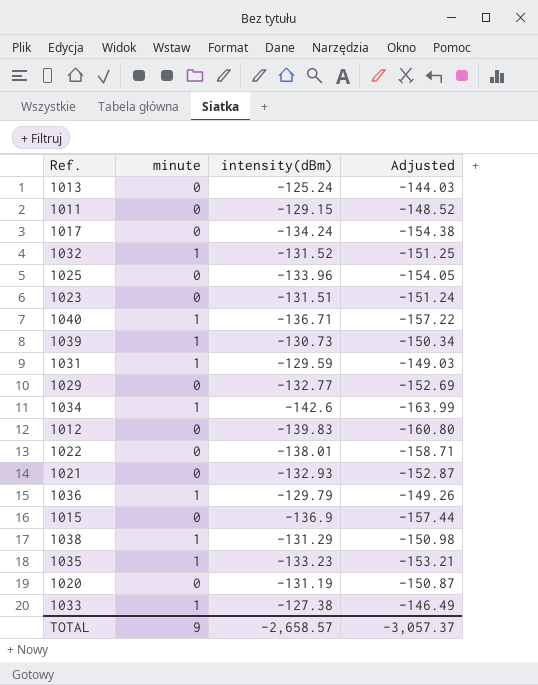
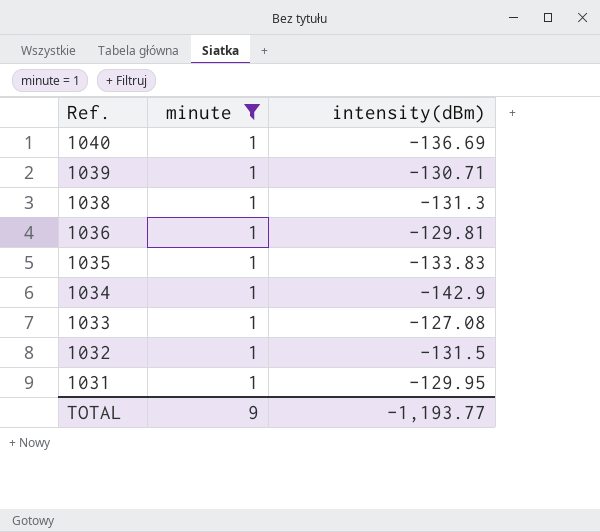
filter: none -> minute = 1
row order: none -> Ref. descending
column Adjusted | formula: [intensity(dBm)] * 1.15 -> none
1040 | intensity(dBm): -136.71 -> -136.69
1039 | intensity(dBm): -130.73 -> -130.71
1038 | intensity(dBm): -131.29 -> -131.3
1036 | intensity(dBm): -129.79 -> -129.81
1035 | intensity(dBm): -133.23 -> -133.83
1034 | intensity(dBm): -142.6 -> -142.9
1033 | intensity(dBm): -127.38 -> -127.08
1032 | intensity(dBm): -131.52 -> -131.5
1031 | intensity(dBm): -129.59 -> -129.95
TOTAL | intensity(dBm): -2,658.57 -> -1,193.77

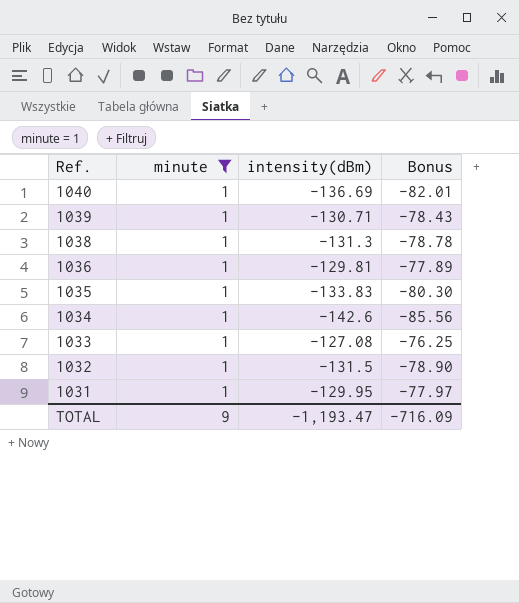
column Bonus | formula: none -> [intensity(dBm)] * 0.6
1034 | intensity(dBm): -142.9 -> -142.6
TOTAL | intensity(dBm): -1,193.77 -> -1,193.47

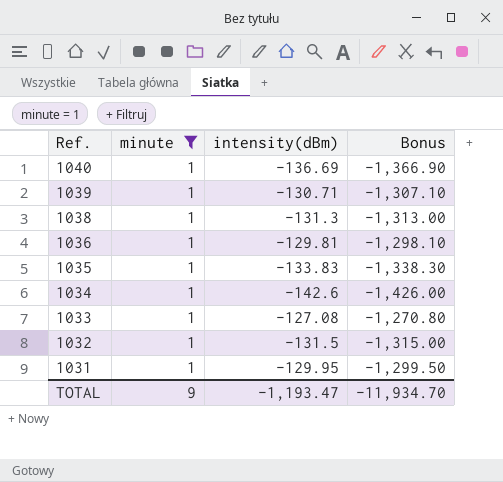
column Bonus | formula: [intensity(dBm)] * 0.6 -> [intensity(dBm)] * 10
TOTAL | Bonus: -716.09 -> -11,934.70

